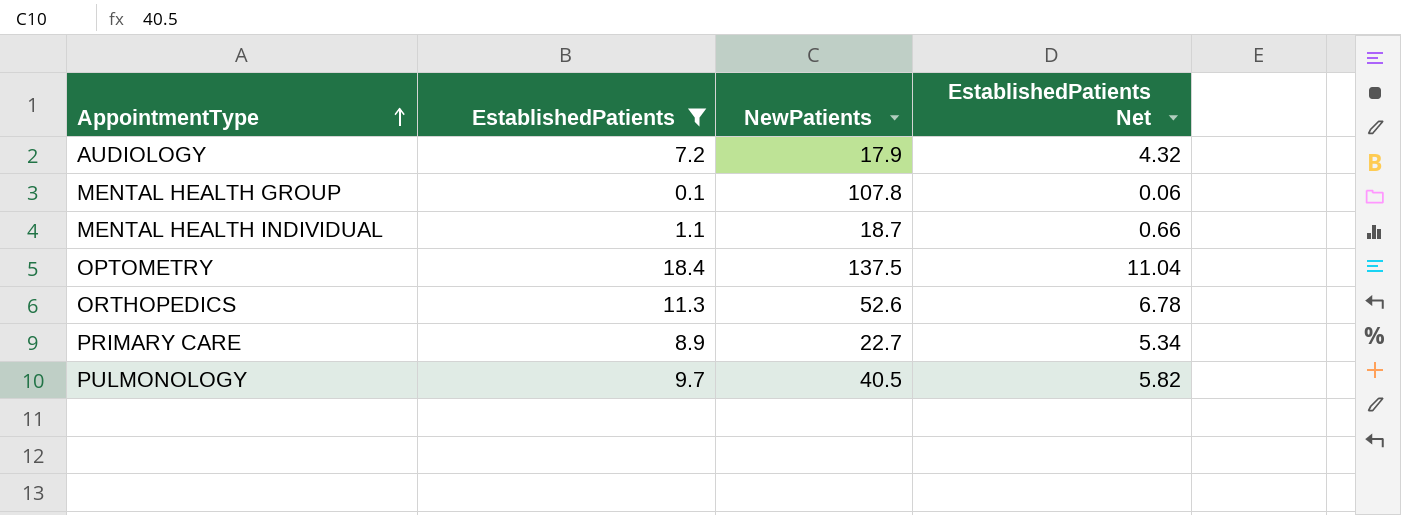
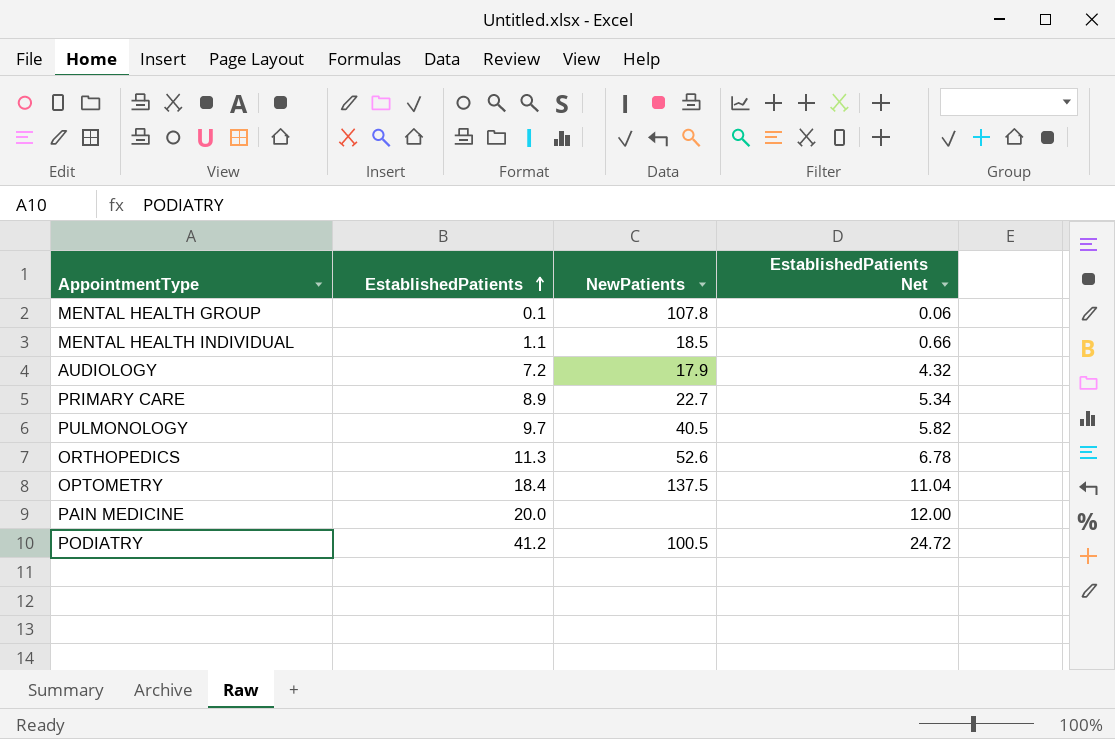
filter: EstablishedPatients <= 18.4 -> none
row order: AppointmentType ascending -> EstablishedPatients ascending
MENTAL HEALTH INDIVIDUAL | NewPatients: 18.7 -> 18.5

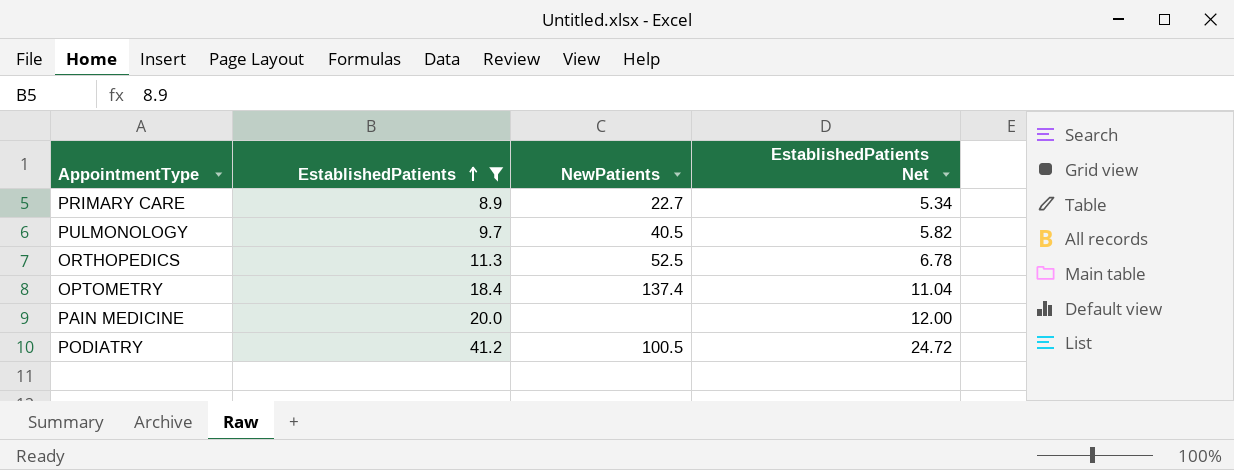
filter: none -> EstablishedPatients >= 8.9
ORTHOPEDICS | NewPatients: 52.6 -> 52.5
OPTOMETRY | NewPatients: 137.5 -> 137.4

